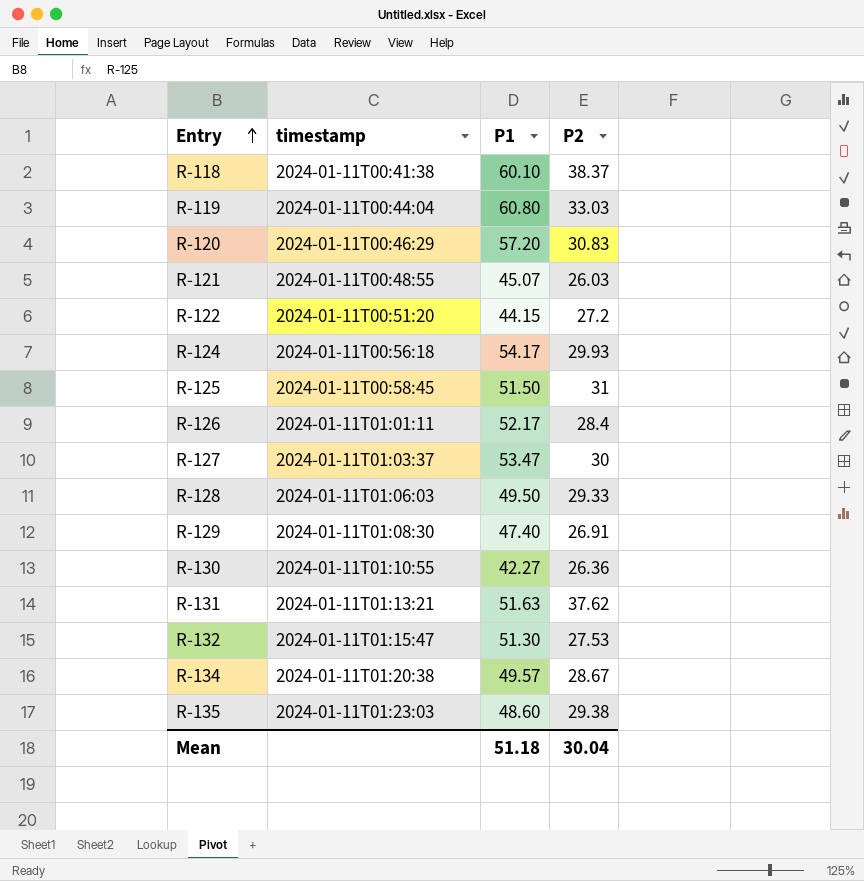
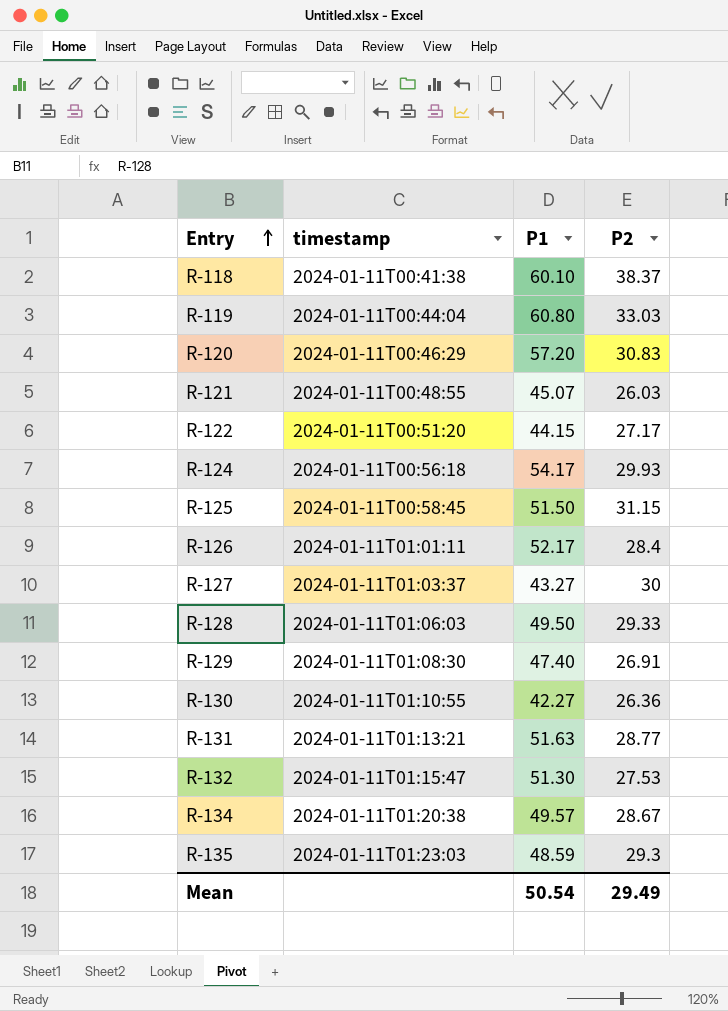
R-122 | P2: 27.2 -> 27.17
R-125 | P2: 31 -> 31.15
R-127 | P1: 53.47 -> 43.27
R-131 | P2: 37.62 -> 28.77
R-135 | P1: 48.60 -> 48.59
R-135 | P2: 29.38 -> 29.3
Mean | P1: 51.18 -> 50.54
Mean | P2: 30.04 -> 29.49

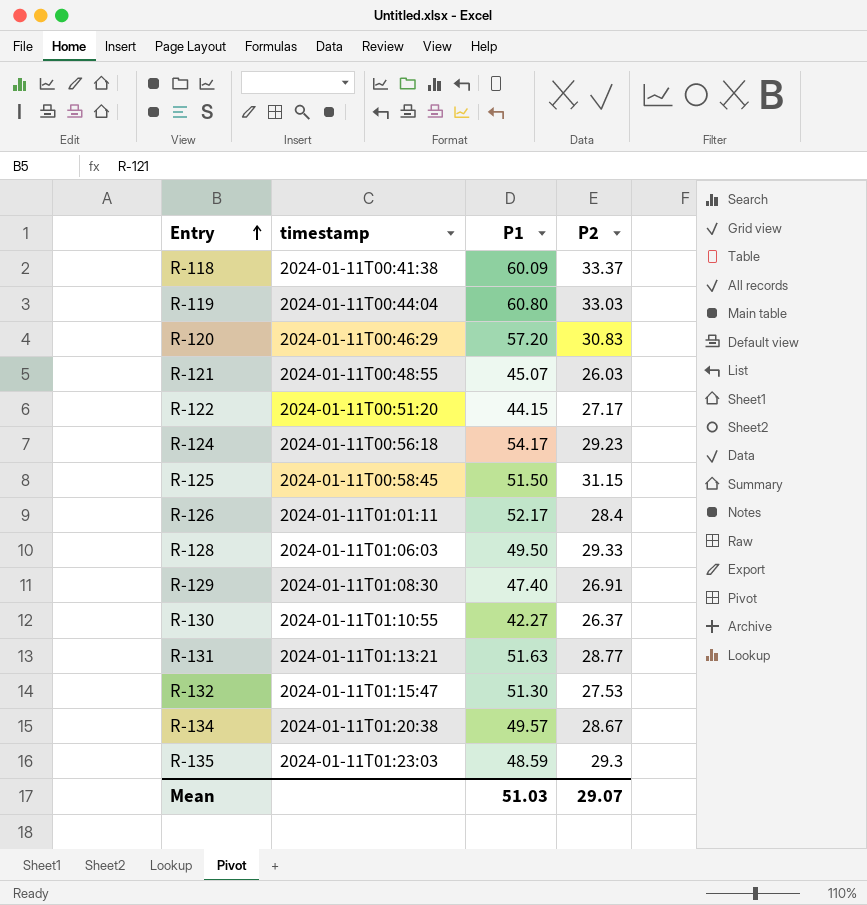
row R-127: 2024-01-11T01:03:37 | 43.27 | 30 -> none
R-118 | P1: 60.10 -> 60.09
R-118 | P2: 38.37 -> 33.37
R-124 | P2: 29.93 -> 29.23
R-130 | P2: 26.36 -> 26.37
Mean | P1: 50.54 -> 51.03
Mean | P2: 29.49 -> 29.07

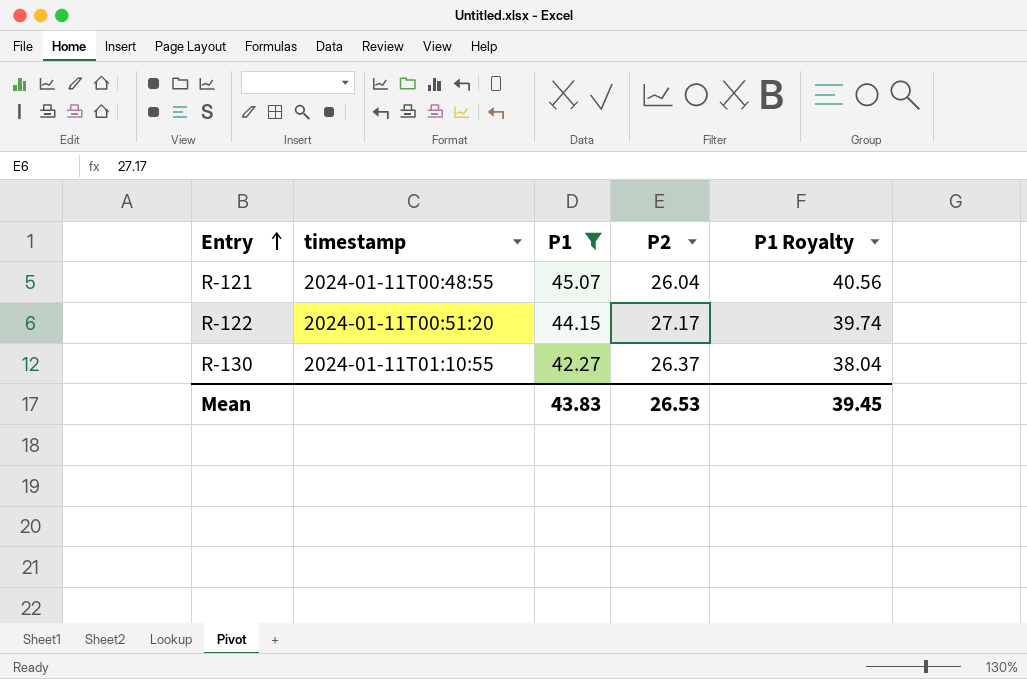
filter: none -> P1 <= 45.07
column P1 Royalty | formula: none -> [P1] * 0.9
R-121 | P2: 26.03 -> 26.04
Mean | P1: 51.03 -> 43.83
Mean | P2: 29.07 -> 26.53

